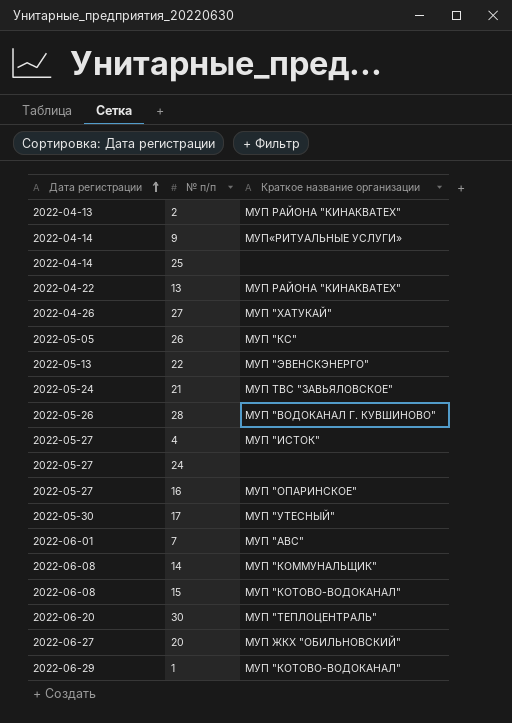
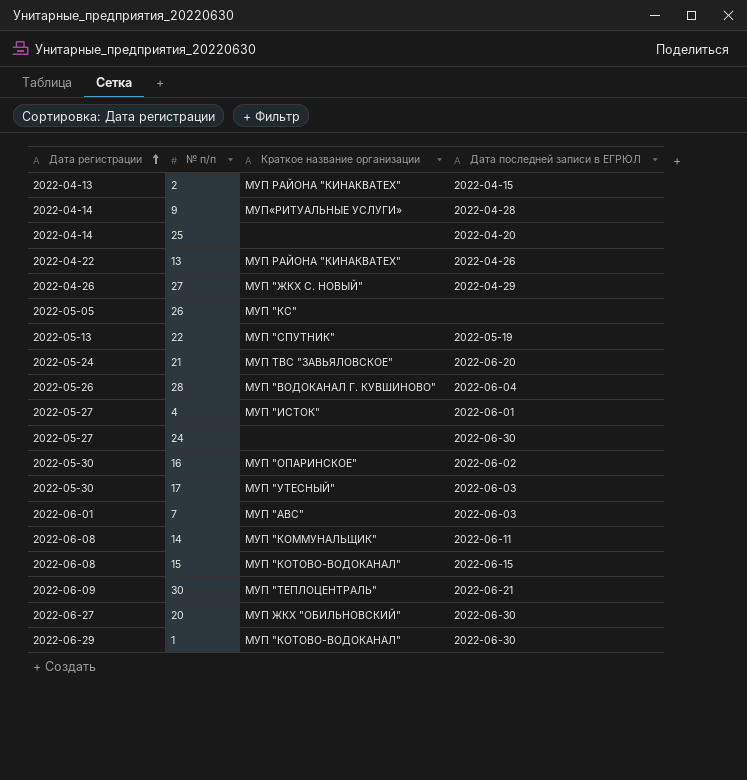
column Дата последней записи в ЕГРЮЛ | position: none -> 4
27 | Краткое название организации: МУП "ХАТУКАЙ" -> МУП "ЖКХ С. НОВЫЙ"
22 | Краткое название организации: МУП "ЭВЕНСКЭНЕРГО" -> МУП "СПУТНИК"
16 | Дата регистрации: 2022-05-27 -> 2022-05-30
30 | Дата регистрации: 2022-06-20 -> 2022-06-09

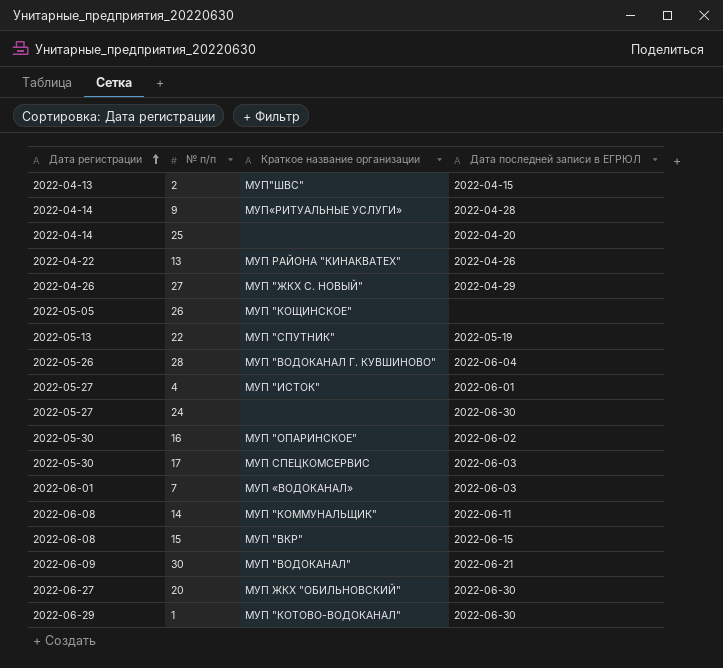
row 21: 2022-05-24 | МУП ТВС "ЗАВЬЯЛОВСКОЕ" | 2022-06-20 -> none
2 | Краткое название организации: МУП РАЙОНА "КИНАКВАТЕХ" -> МУП"ШВС"
26 | Краткое название организации: МУП "КС" -> МУП "КОЩИНСКОЕ"
17 | Краткое название организации: МУП "УТЕСНЫЙ" -> МУП СПЕЦКОМСЕРВИС
7 | Краткое название организации: МУП "АВС" -> МУП «ВОДОКАНАЛ»
15 | Краткое название организации: МУП "КОТОВО-ВОДОКАНАЛ" -> МУП "ВКР"
30 | Краткое название организации: МУП "ТЕПЛОЦЕНТРАЛЬ" -> МУП "ВОДОКАНАЛ"

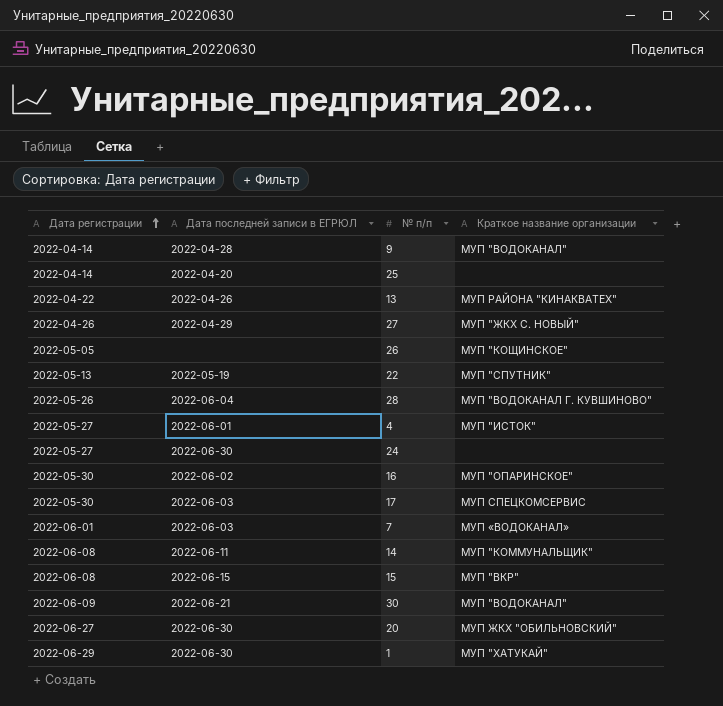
column Дата последней записи в ЕГРЮЛ | position: 4 -> 2
row 2: 2022-04-13 | МУП"ШВС" | 2022-04-15 -> none
9 | Краткое название организации: МУП«РИТУАЛЬНЫЕ УСЛУГИ» -> МУП "ВОДОКАНАЛ"
1 | Краткое название организации: МУП "КОТОВО-ВОДОКАНАЛ" -> МУП "ХАТУКАЙ"

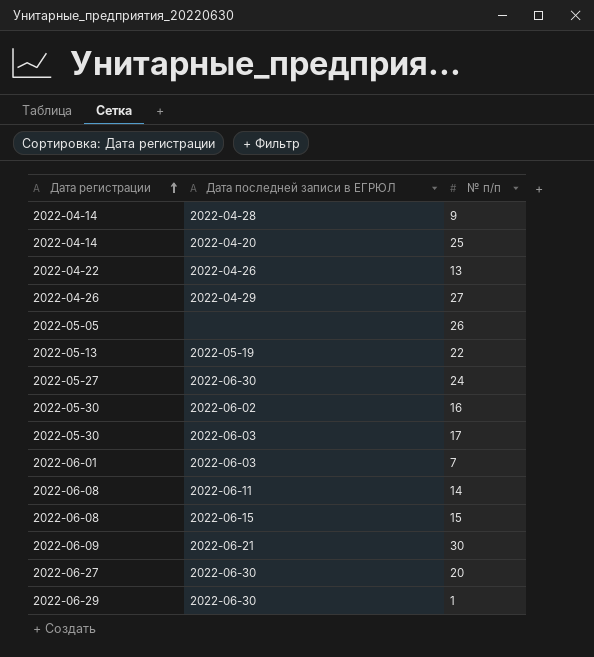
column Краткое название организации | position: 4 -> none
row 28: 2022-05-26 | 2022-06-04 | МУП "ВОДОКАНАЛ Г. КУВШИНОВО" -> none
row 4: 2022-05-27 | 2022-06-01 | МУП "ИСТОК" -> none

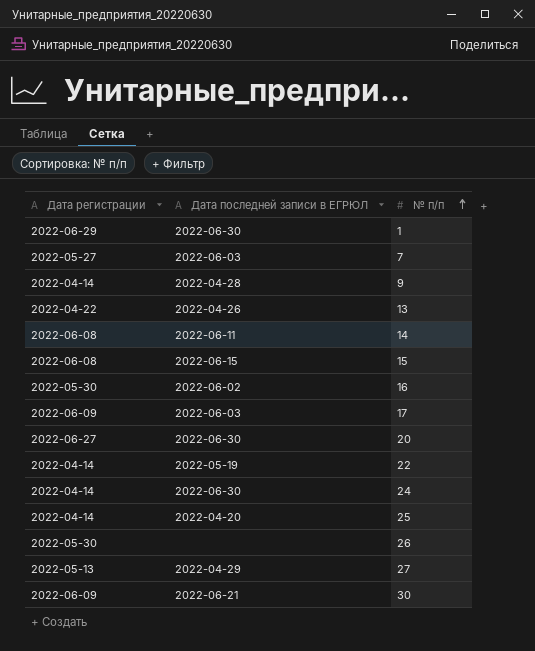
row order: Дата регистрации ascending -> № п/п ascending
7 | Дата регистрации: 2022-06-01 -> 2022-05-27
17 | Дата регистрации: 2022-05-30 -> 2022-06-09
22 | Дата регистрации: 2022-05-13 -> 2022-04-14
24 | Дата регистрации: 2022-05-27 -> 2022-04-14
26 | Дата регистрации: 2022-05-05 -> 2022-05-30
27 | Дата регистрации: 2022-04-26 -> 2022-05-13

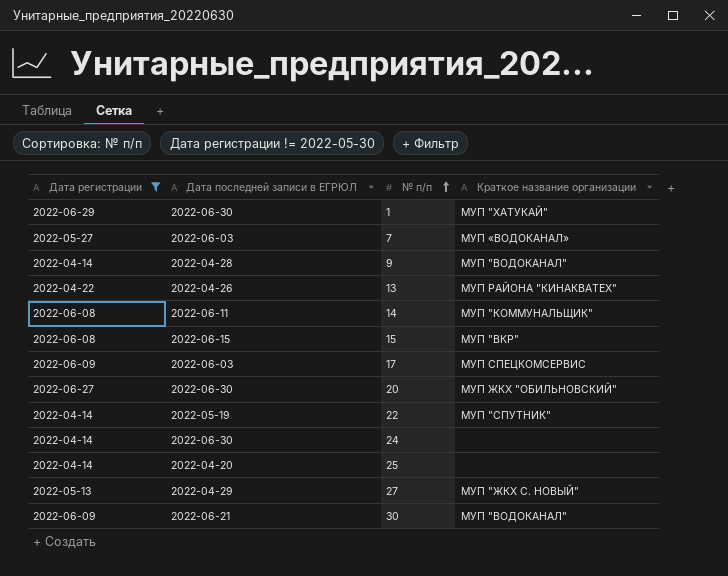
filter: none -> Дата регистрации != 2022-05-30
column Краткое название организации | position: none -> 4

